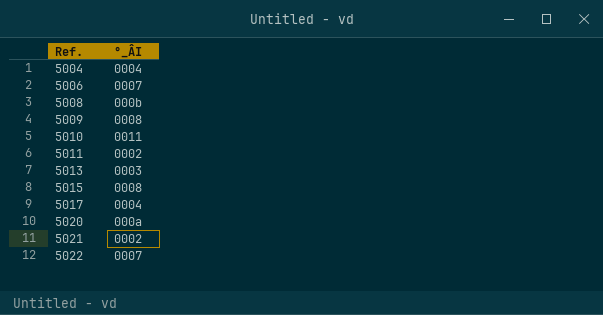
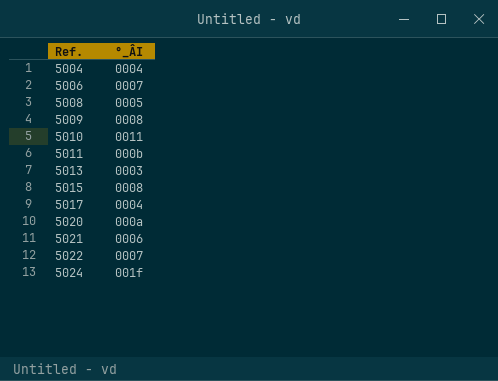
5008 | °_ÂI: 000b -> 0005
5011 | °_ÂI: 0002 -> 000b
5021 | °_ÂI: 0002 -> 0006
row 5024: none -> 001f

